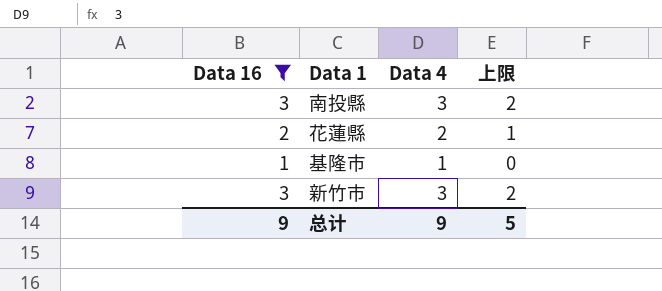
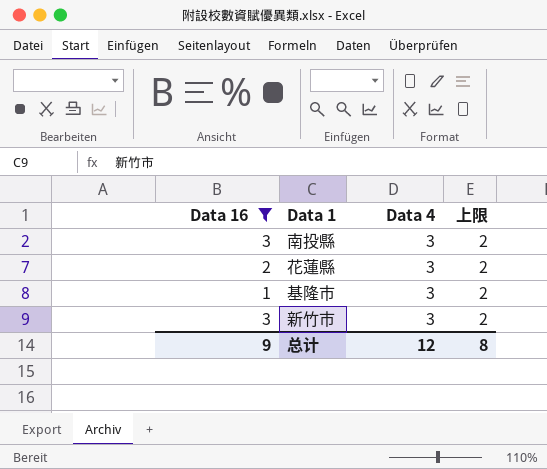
花蓮縣 | Data 4: 2 -> 3
花蓮縣 | 上限: 1 -> 2
基隆市 | Data 4: 1 -> 3
基隆市 | 上限: 0 -> 2
总计 | Data 4: 9 -> 12
总计 | 上限: 5 -> 8

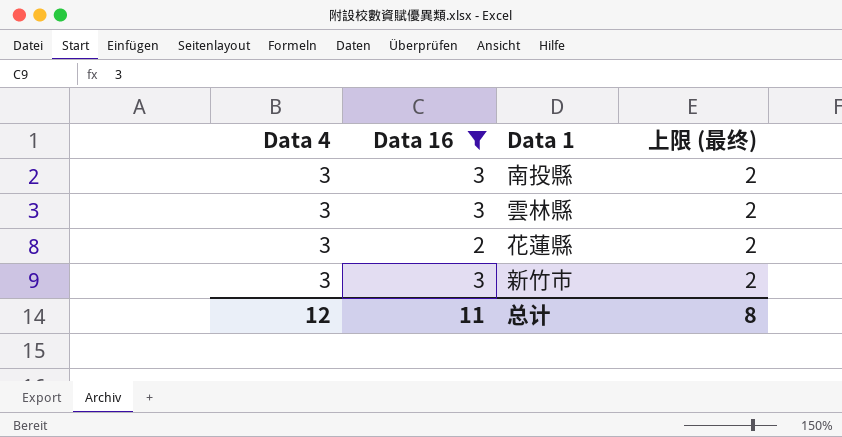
column Data 4 | position: 3 -> 1
column name: 上限 -> 上限 (最终)
row 基隆市: 1 | 3 | 2 -> none
row 雲林縣: none -> 3 | 3 | 2
总计 | Data 16: 9 -> 11

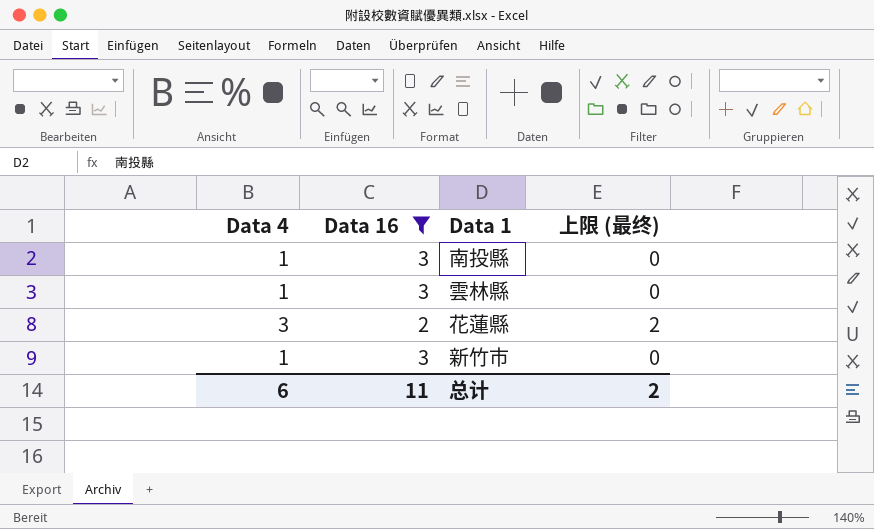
南投縣 | Data 4: 3 -> 1
南投縣 | 上限 (最终): 2 -> 0
雲林縣 | Data 4: 3 -> 1
雲林縣 | 上限 (最终): 2 -> 0
新竹市 | Data 4: 3 -> 1
新竹市 | 上限 (最终): 2 -> 0
总计 | Data 4: 12 -> 6
总计 | 上限 (最终): 8 -> 2

